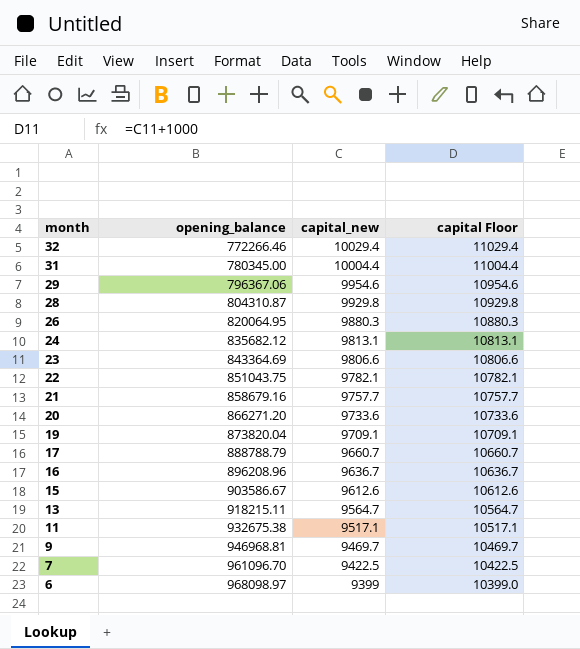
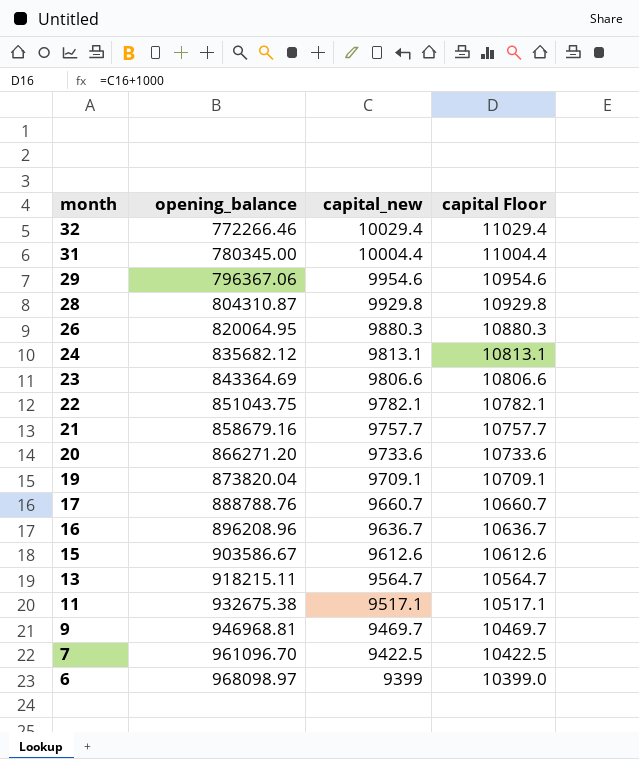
17 | opening_balance: 888788.79 -> 888788.76

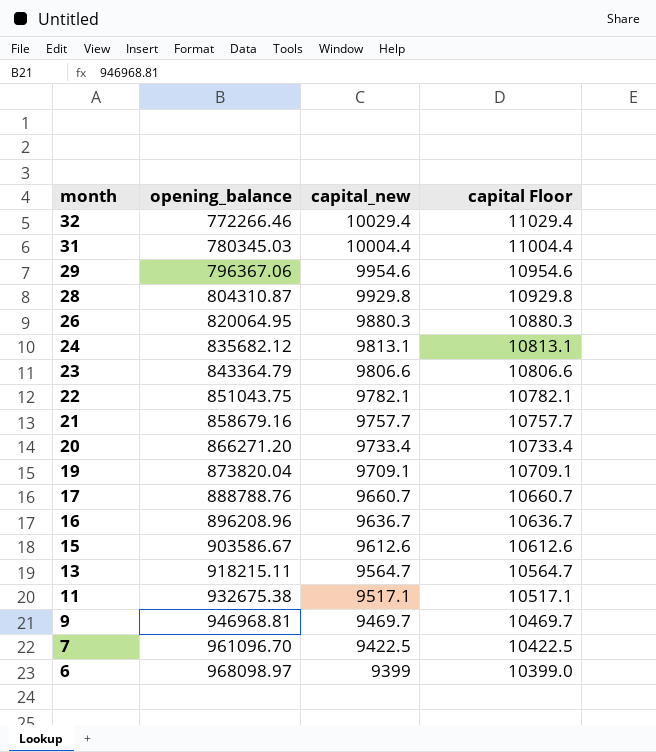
31 | opening_balance: 780345.00 -> 780345.03
23 | opening_balance: 843364.69 -> 843364.79
20 | capital_new: 9733.6 -> 9733.4
20 | capital Floor: 10733.6 -> 10733.4

